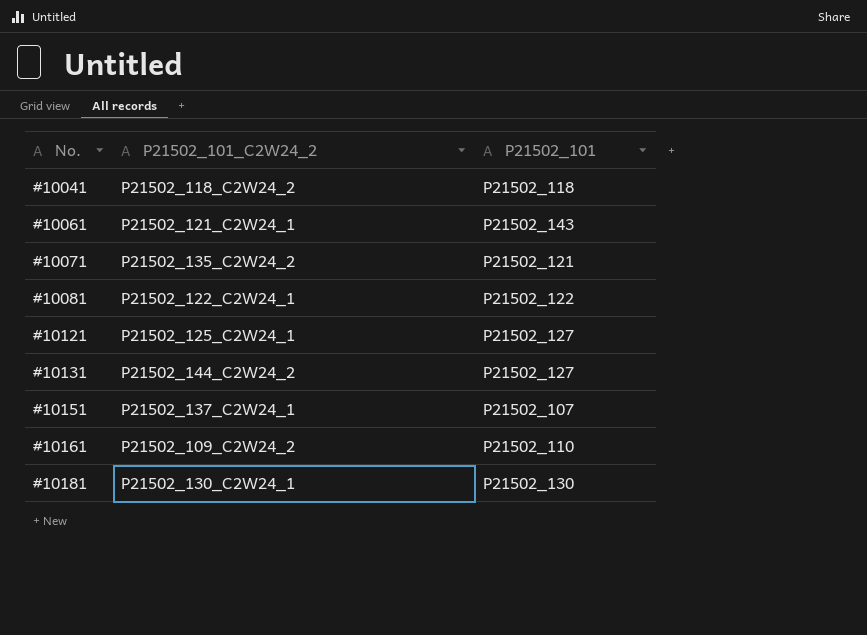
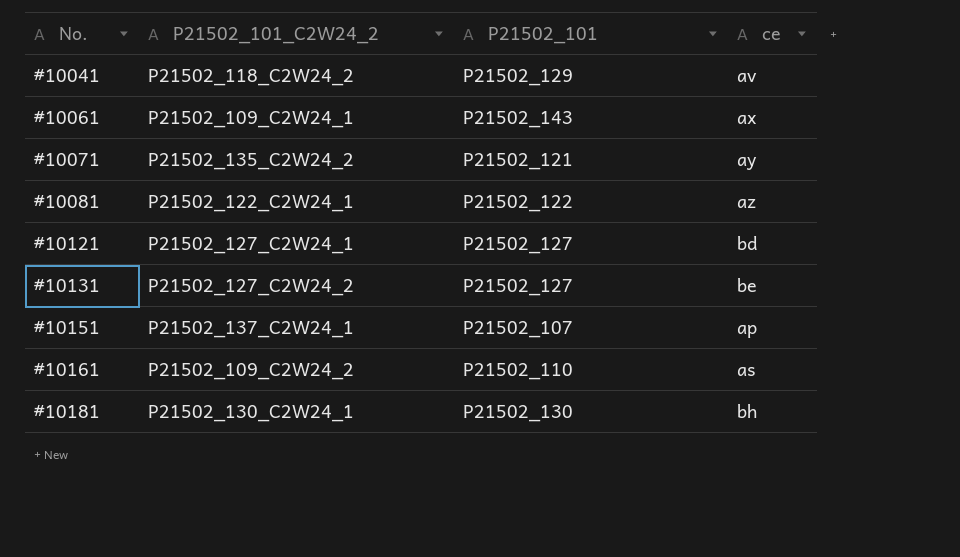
column ce | position: none -> 4
#10041 | P21502_101: P21502_118 -> P21502_129
#10061 | P21502_101_C2W24_2: P21502_121_C2W24_1 -> P21502_109_C2W24_1
#10121 | P21502_101_C2W24_2: P21502_125_C2W24_1 -> P21502_127_C2W24_1
#10131 | P21502_101_C2W24_2: P21502_144_C2W24_2 -> P21502_127_C2W24_2

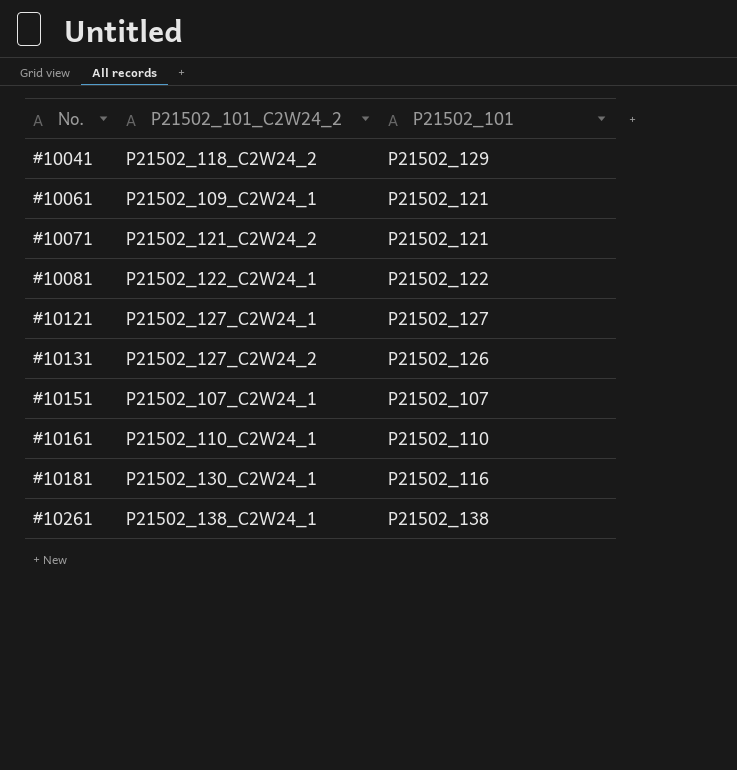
column ce | position: 4 -> none
#10061 | P21502_101: P21502_143 -> P21502_121
#10071 | P21502_101_C2W24_2: P21502_135_C2W24_2 -> P21502_121_C2W24_2
#10131 | P21502_101: P21502_127 -> P21502_126
#10151 | P21502_101_C2W24_2: P21502_137_C2W24_1 -> P21502_107_C2W24_1
#10161 | P21502_101_C2W24_2: P21502_109_C2W24_2 -> P21502_110_C2W24_1
#10181 | P21502_101: P21502_130 -> P21502_116
row #10261: none -> P21502_138_C2W24_1 | P21502_138

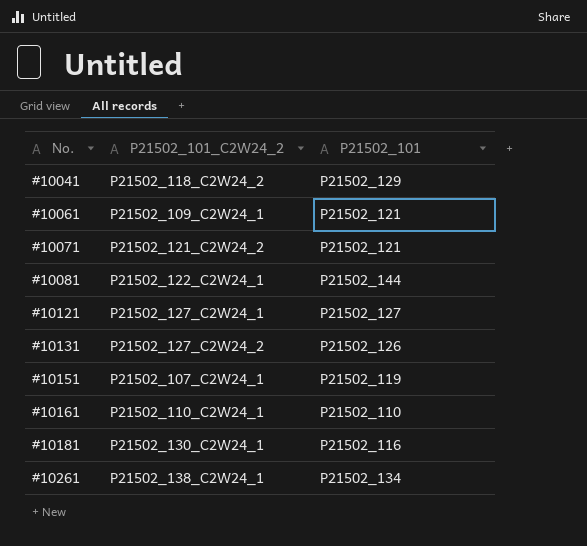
#10081 | P21502_101: P21502_122 -> P21502_144
#10151 | P21502_101: P21502_107 -> P21502_119
#10261 | P21502_101: P21502_138 -> P21502_134

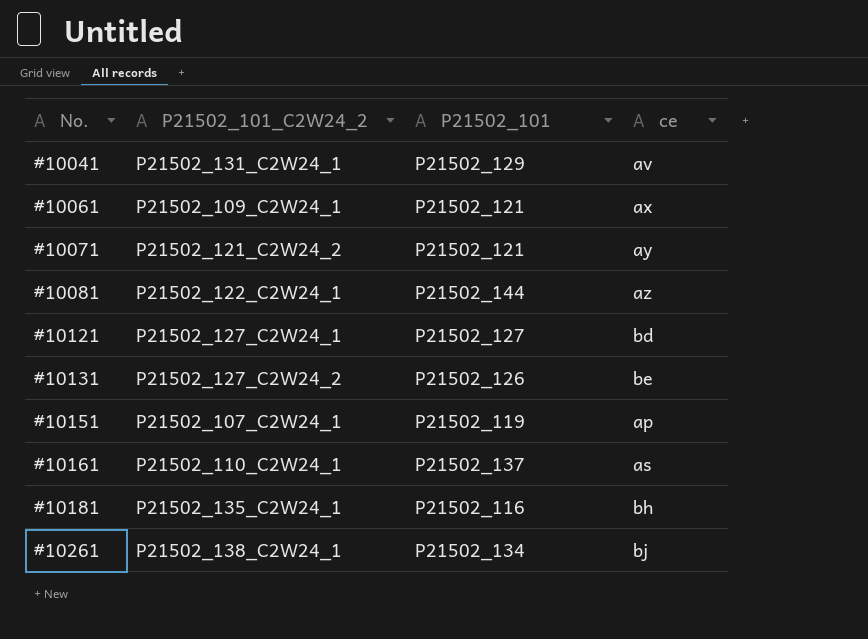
column ce | position: none -> 4
#10041 | P21502_101_C2W24_2: P21502_118_C2W24_2 -> P21502_131_C2W24_1
#10161 | P21502_101: P21502_110 -> P21502_137
#10181 | P21502_101_C2W24_2: P21502_130_C2W24_1 -> P21502_135_C2W24_1

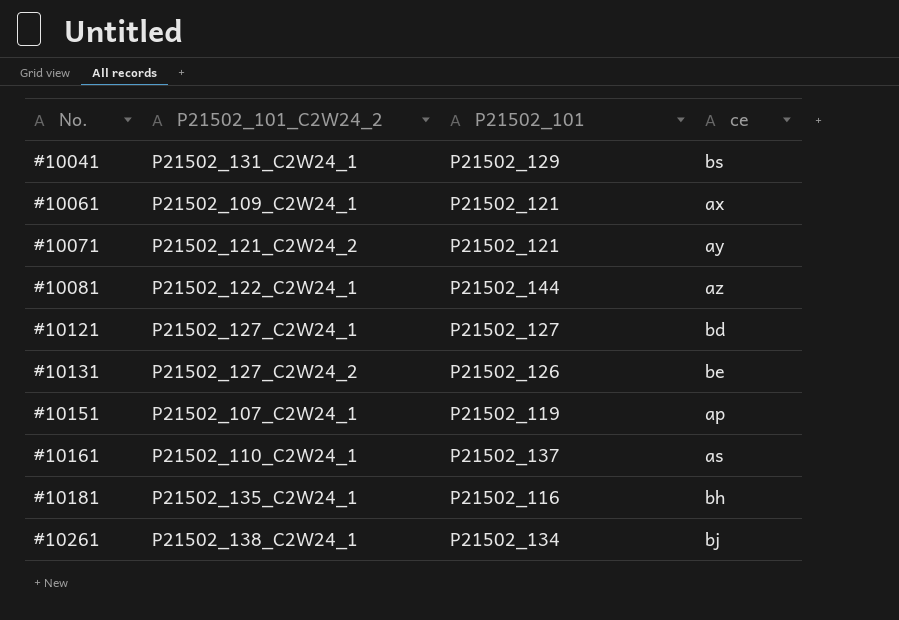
#10041 | ce: av -> bs

